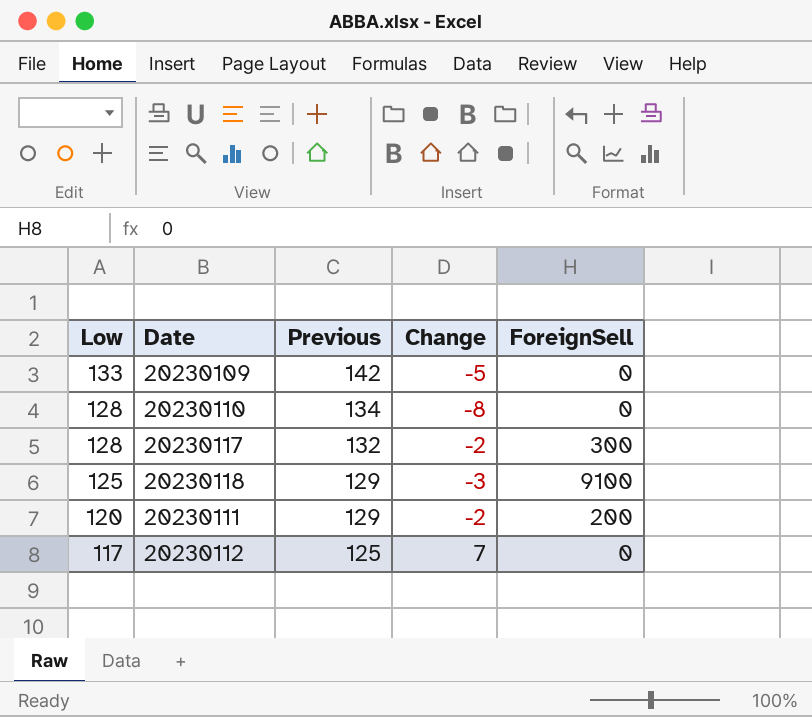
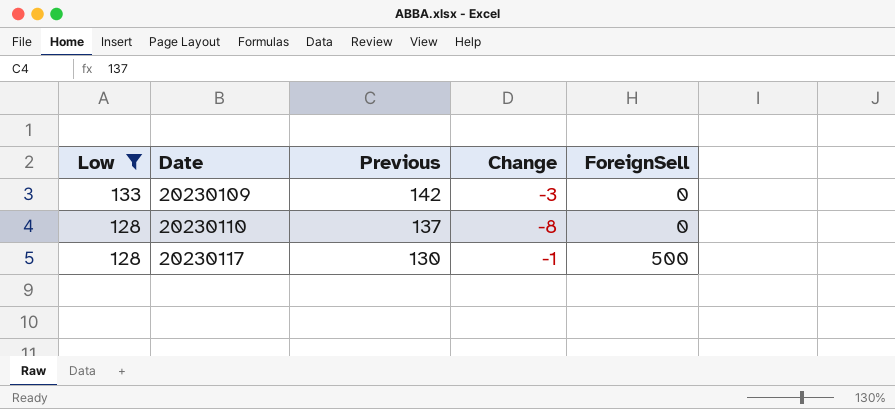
filter: none -> Low >= 128
20230109 | Change: -5 -> -3
20230110 | Previous: 134 -> 137
20230117 | Previous: 132 -> 130
20230117 | Change: -2 -> -1
20230117 | ForeignSell: 300 -> 500

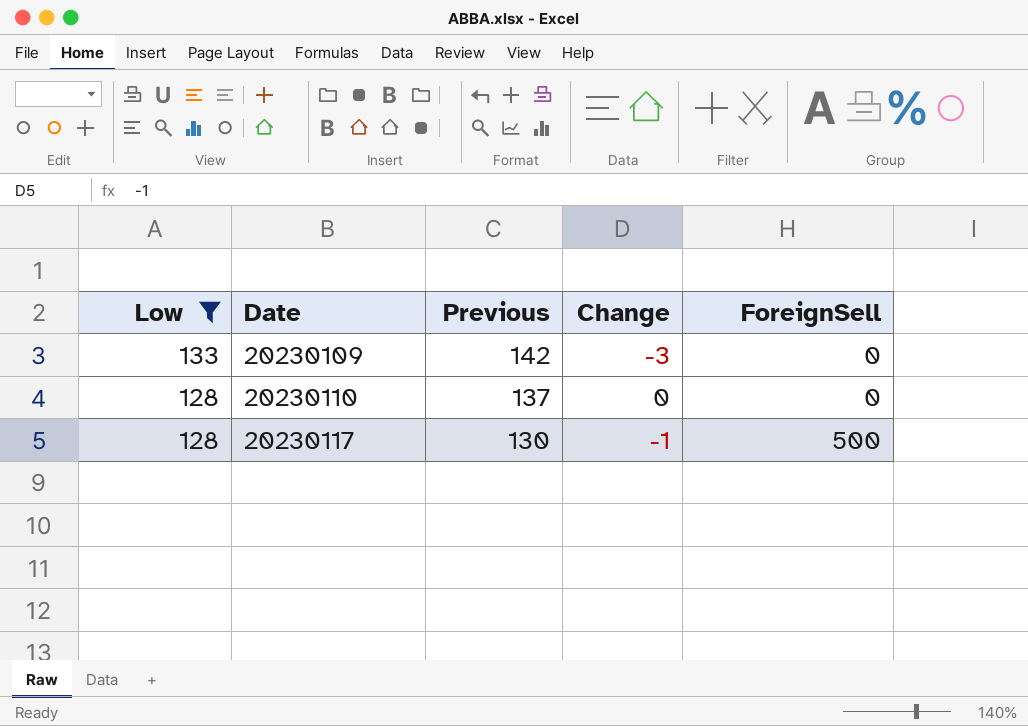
20230110 | Change: -8 -> 0

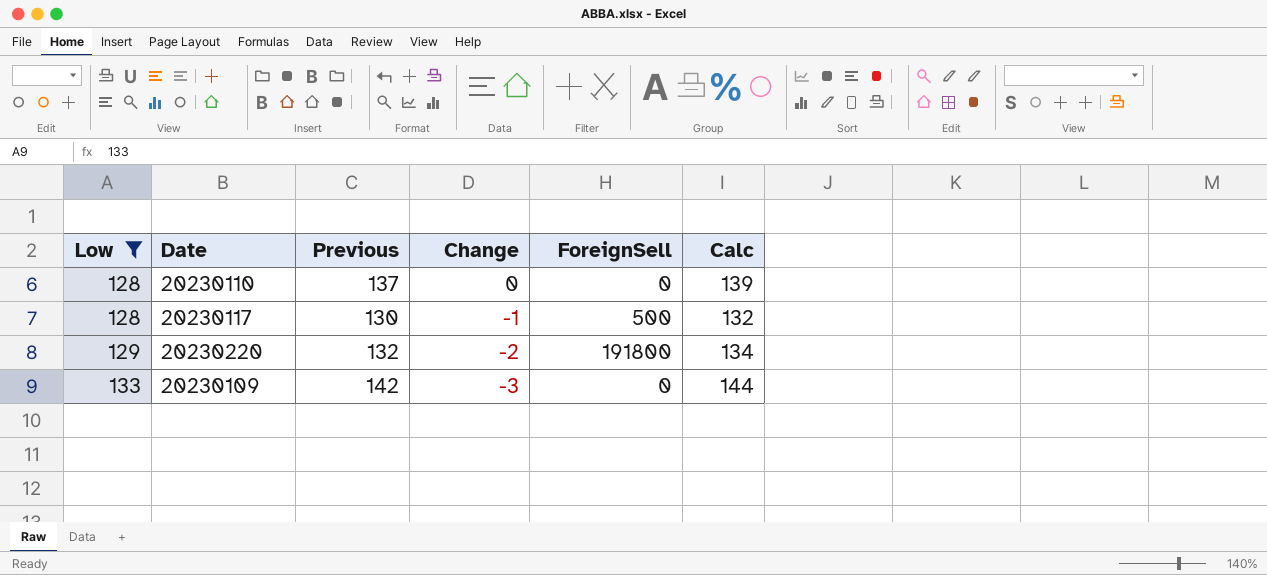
row order: Low descending -> Low ascending
column Calc | formula: none -> [Previous] + 2
row 20230220: none -> 129 | 132 | -2 | 191800 | 134

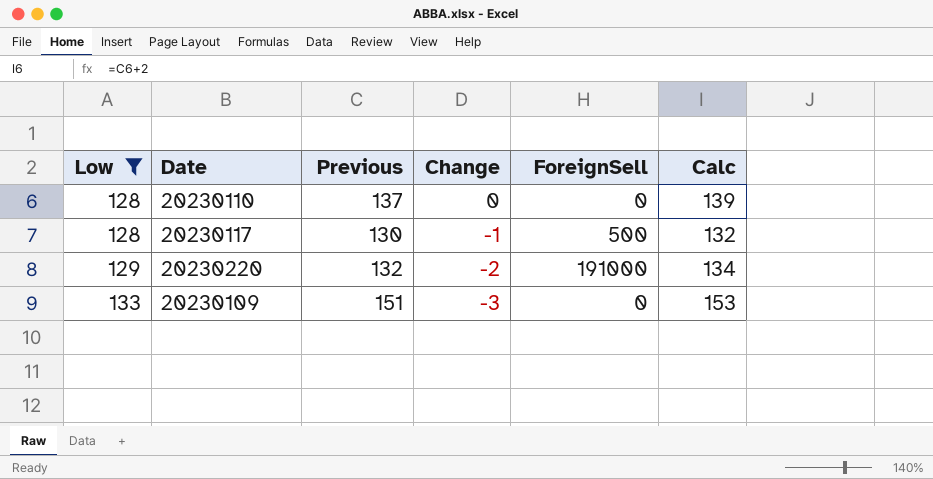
20230220 | ForeignSell: 191800 -> 191000
20230109 | Previous: 142 -> 151
20230109 | Calc: 144 -> 153

